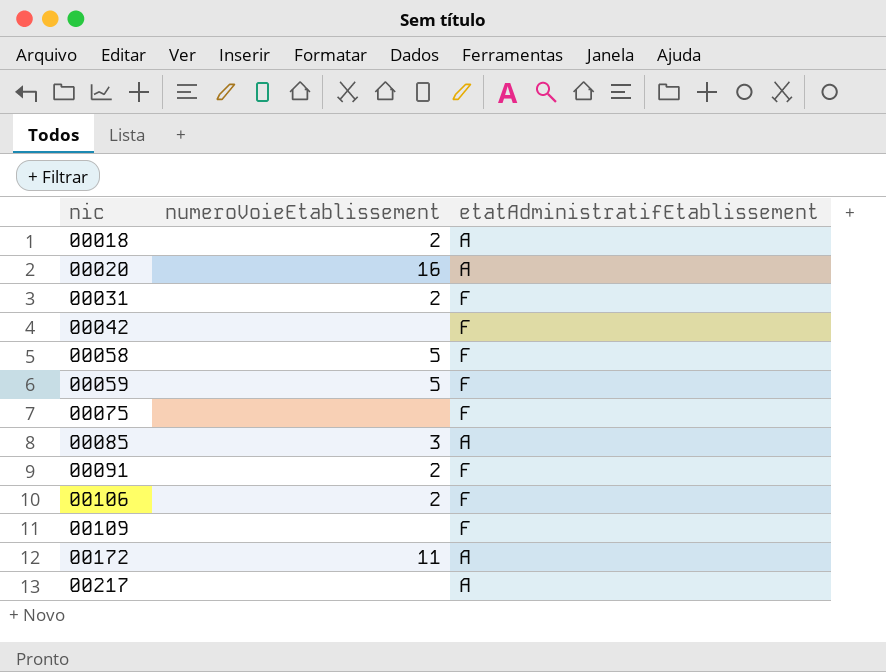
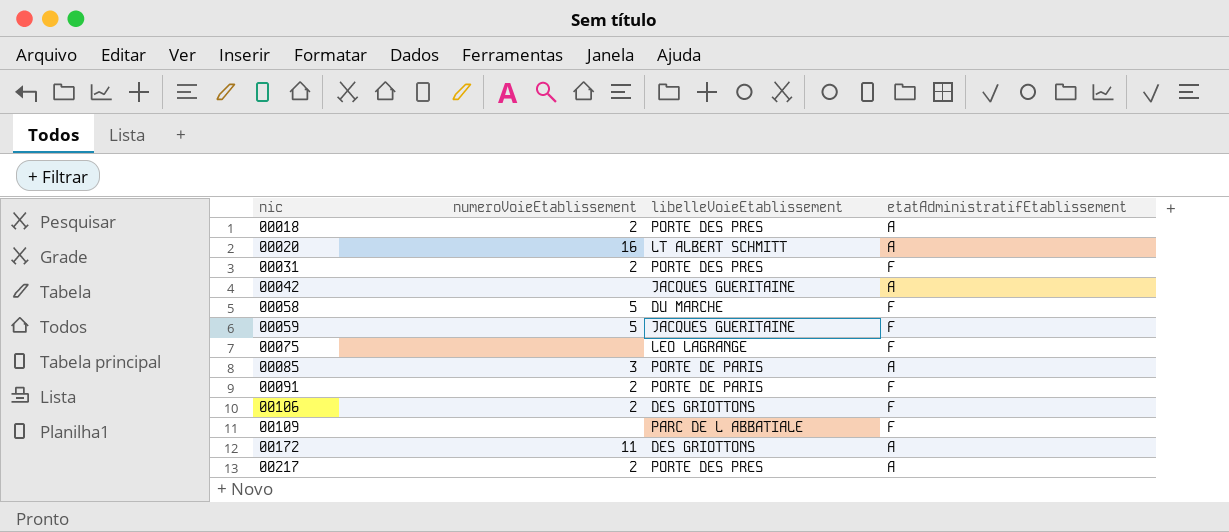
column libelleVoieEtablissement | position: none -> 3
00042 | etatAdministratifEtablissement: F -> A
00217 | numeroVoieEtablissement: none -> 2

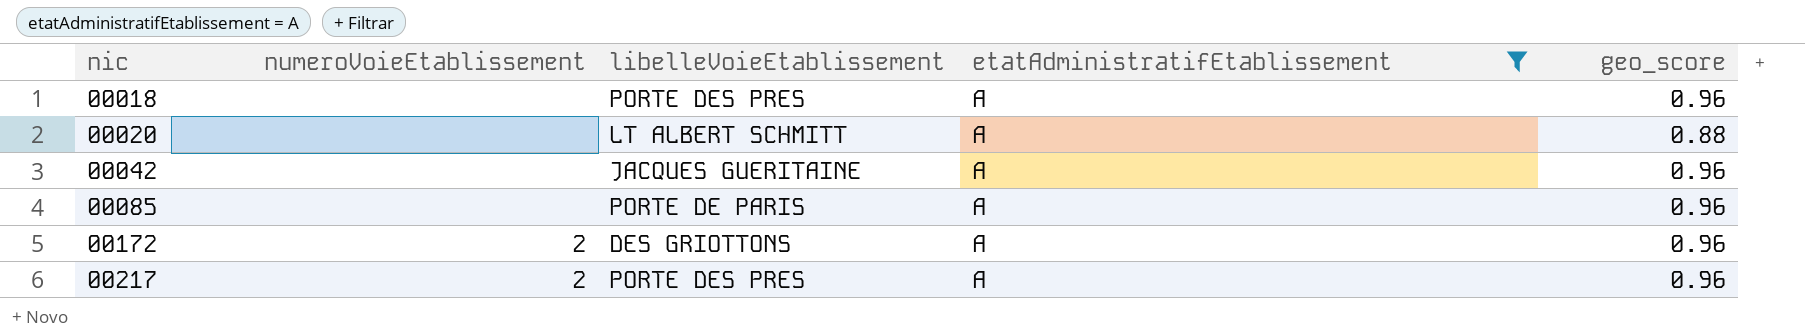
filter: none -> etatAdministratifEtablissement = A
column geo_score | position: none -> 5
00018 | numeroVoieEtablissement: 2 -> none
00020 | numeroVoieEtablissement: 16 -> none
00085 | numeroVoieEtablissement: 3 -> none
00172 | numeroVoieEtablissement: 11 -> 2

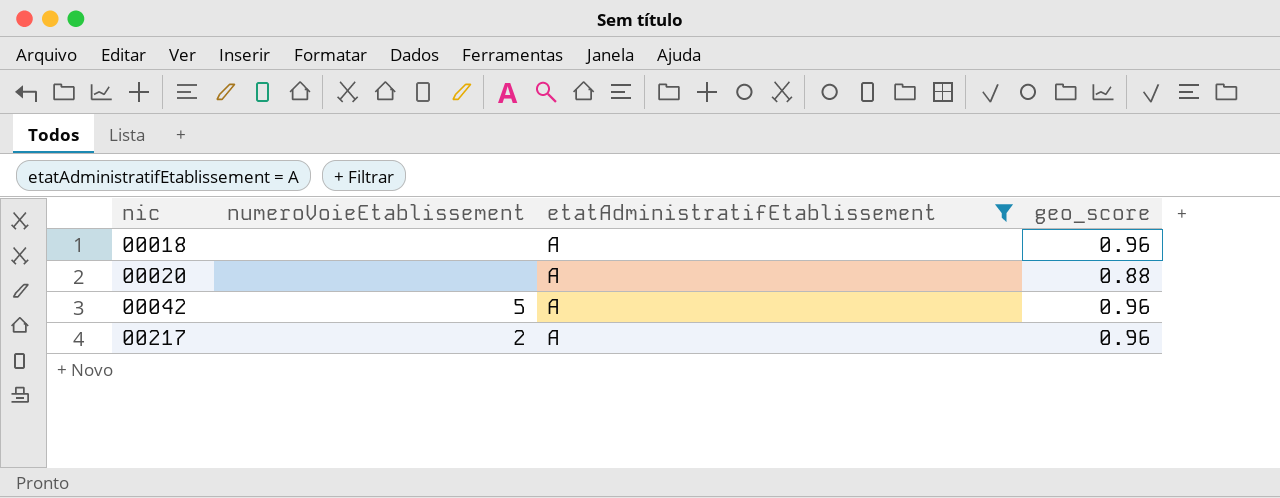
column libelleVoieEtablissement | position: 3 -> none
row 00085: none | PORTE DE PARIS | A | 0.96 -> none
row 00172: 2 | DES GRIOTTONS | A | 0.96 -> none
00042 | numeroVoieEtablissement: none -> 5

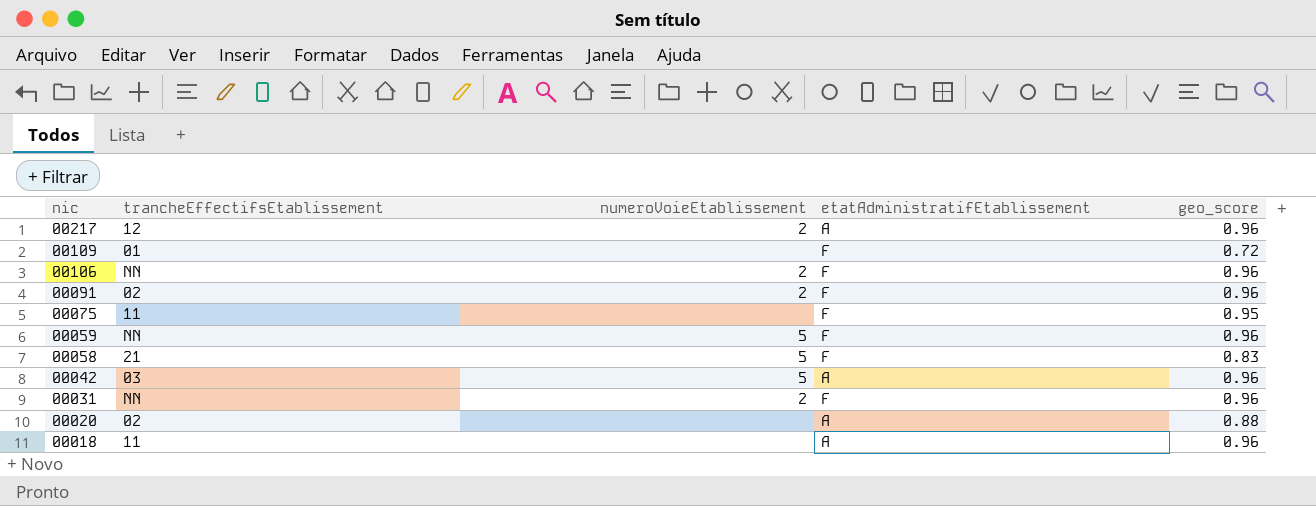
filter: etatAdministratifEtablissement = A -> none
row order: nic ascending -> nic descending
column trancheEffectifsEtablissement | position: none -> 2

